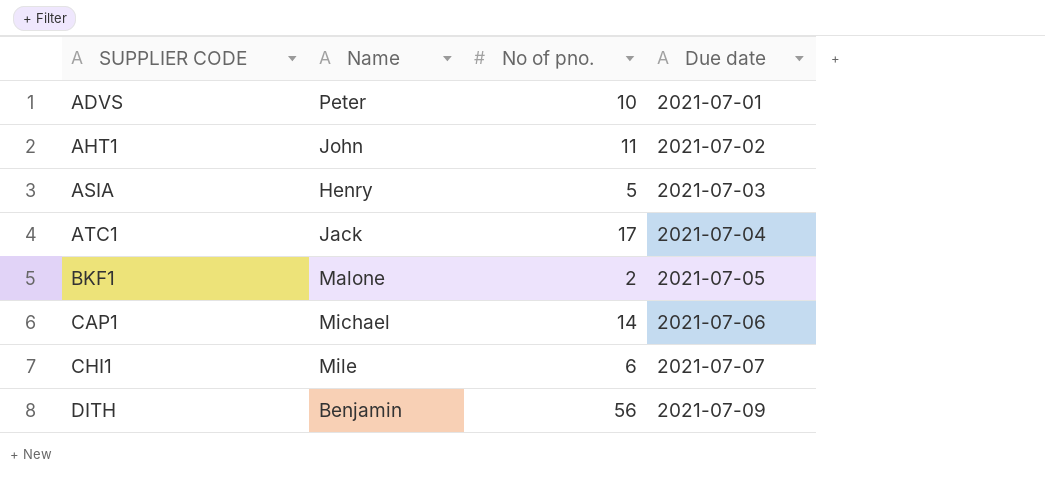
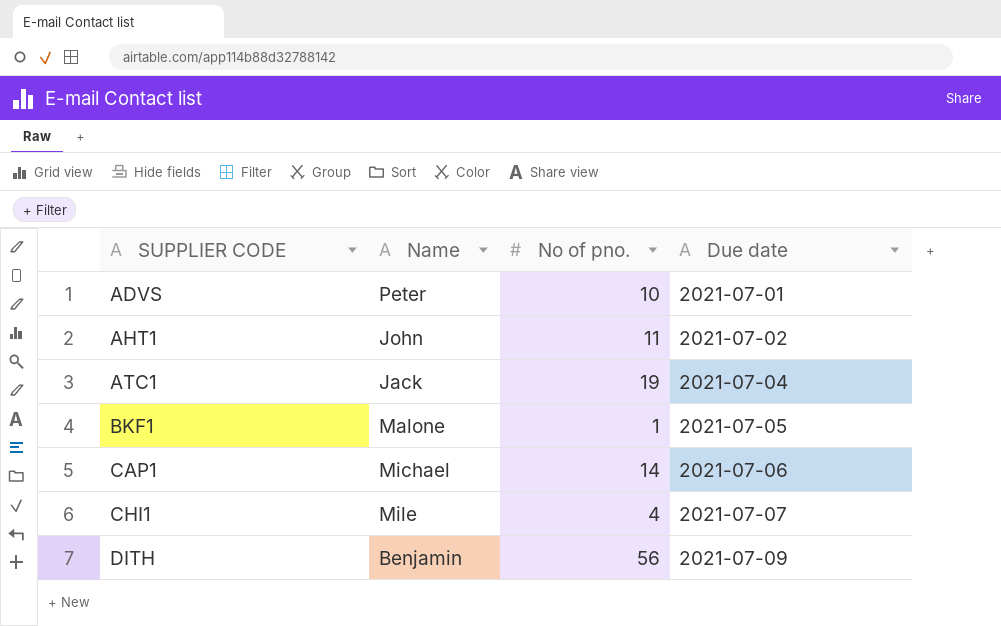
row ASIA: Henry | 5 | 2021-07-03 -> none
ATC1 | No of pno.: 17 -> 19
BKF1 | No of pno.: 2 -> 1
CHI1 | No of pno.: 6 -> 4

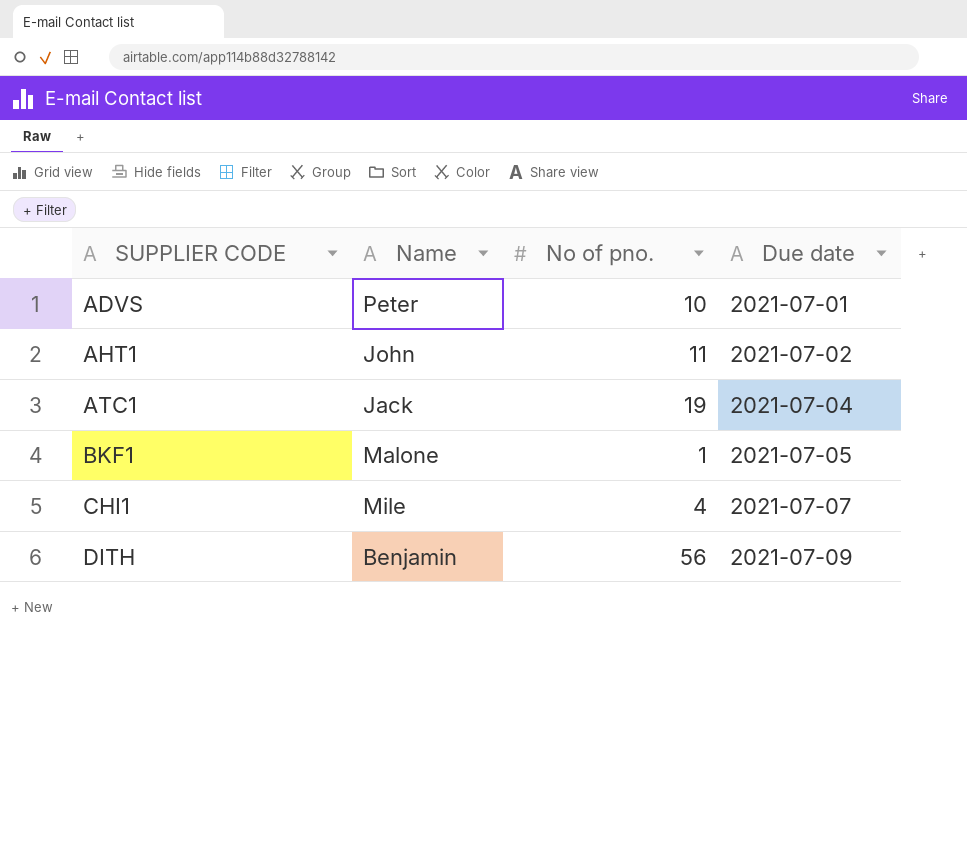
row CAP1: Michael | 14 | 2021-07-06 -> none

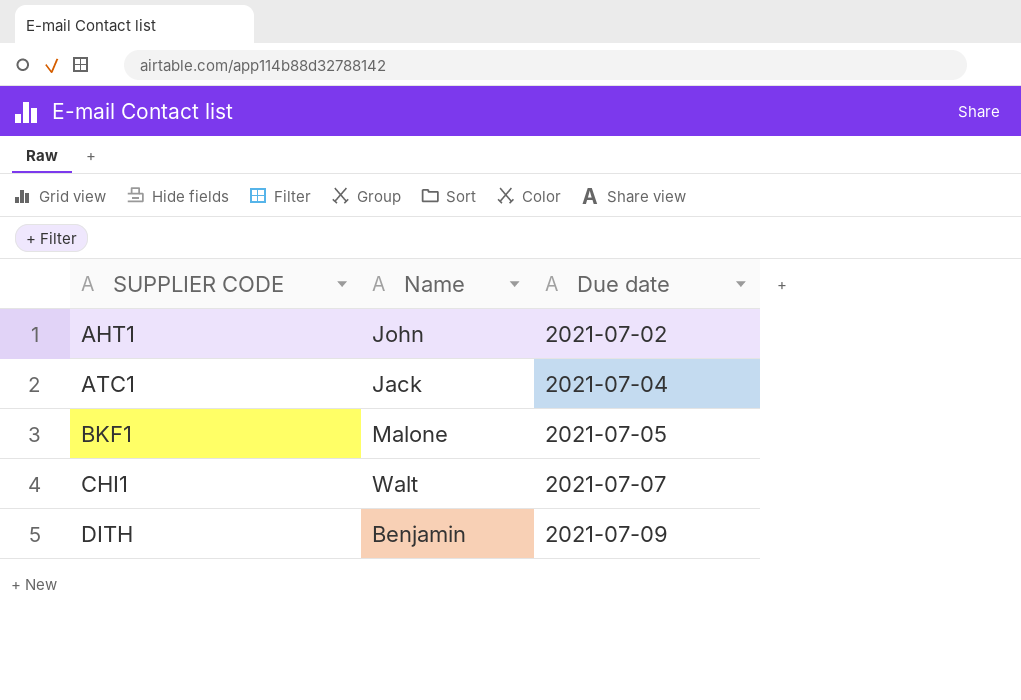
column No of pno. | position: 3 -> none
row ADVS: Peter | 10 | 2021-07-01 -> none
CHI1 | Name: Mile -> Walt

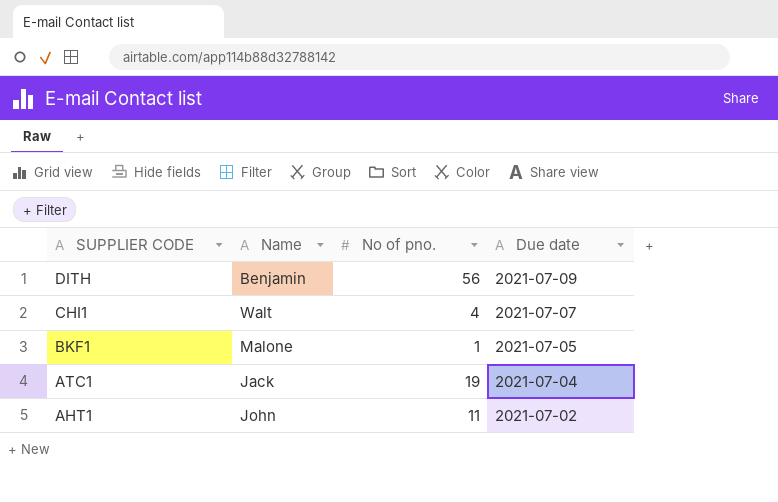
row order: SUPPLIER CODE ascending -> SUPPLIER CODE descending
column No of pno. | position: none -> 3

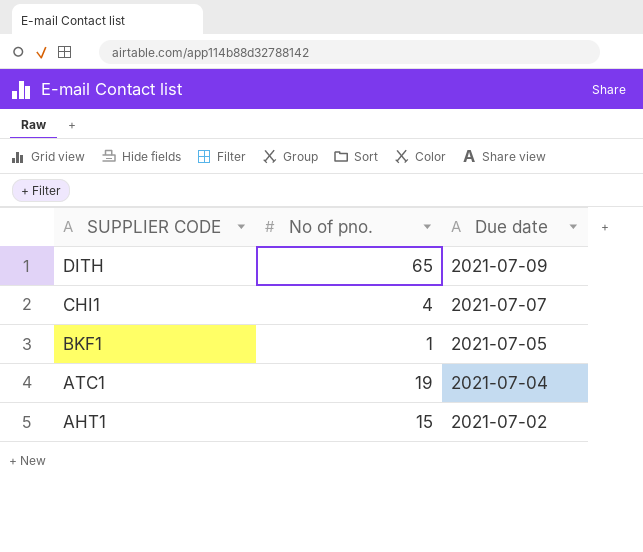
column Name | position: 2 -> none
DITH | No of pno.: 56 -> 65
AHT1 | No of pno.: 11 -> 15

